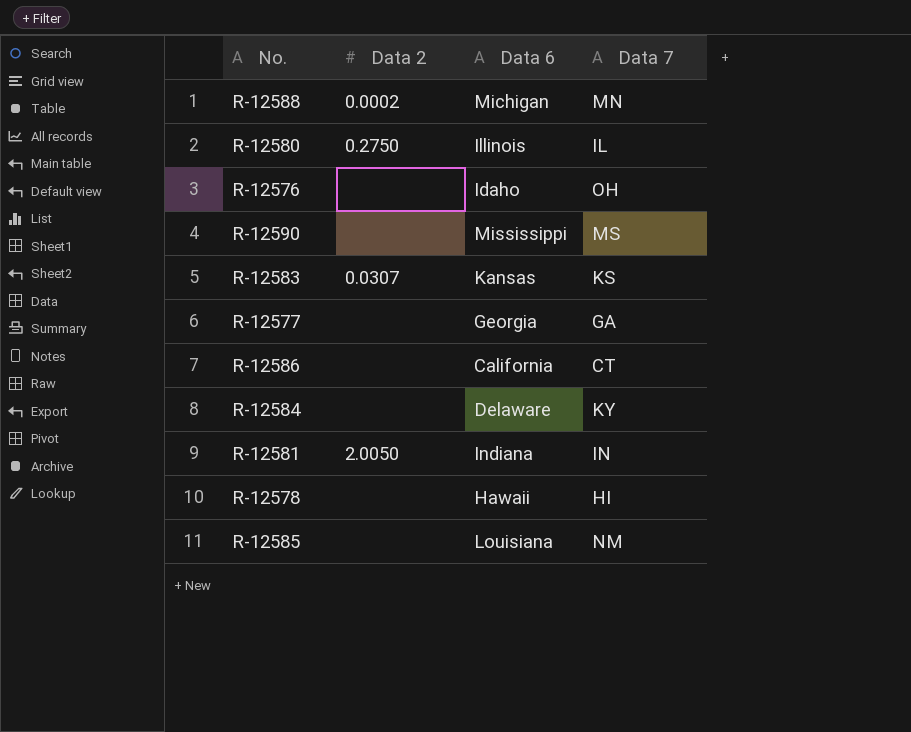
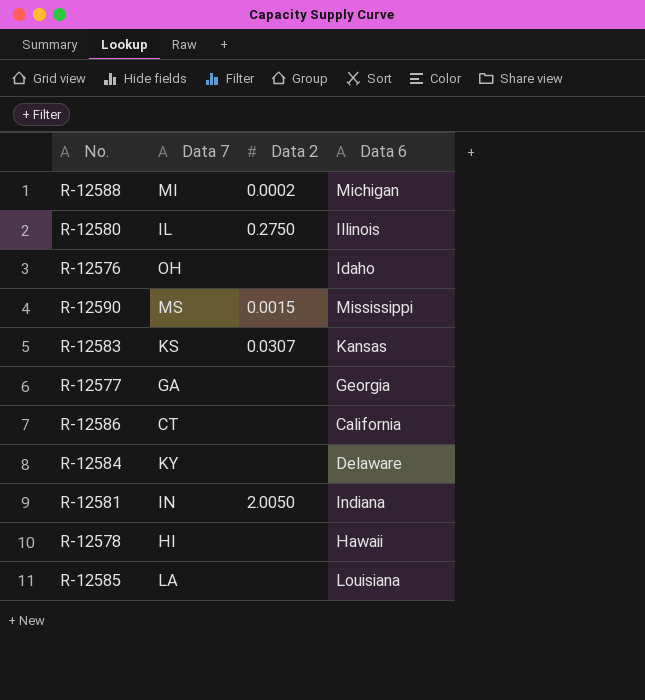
column Data 7 | position: 4 -> 2
R-12588 | Data 7: MN -> MI
R-12590 | Data 2: none -> 0.0015
R-12585 | Data 7: NM -> LA

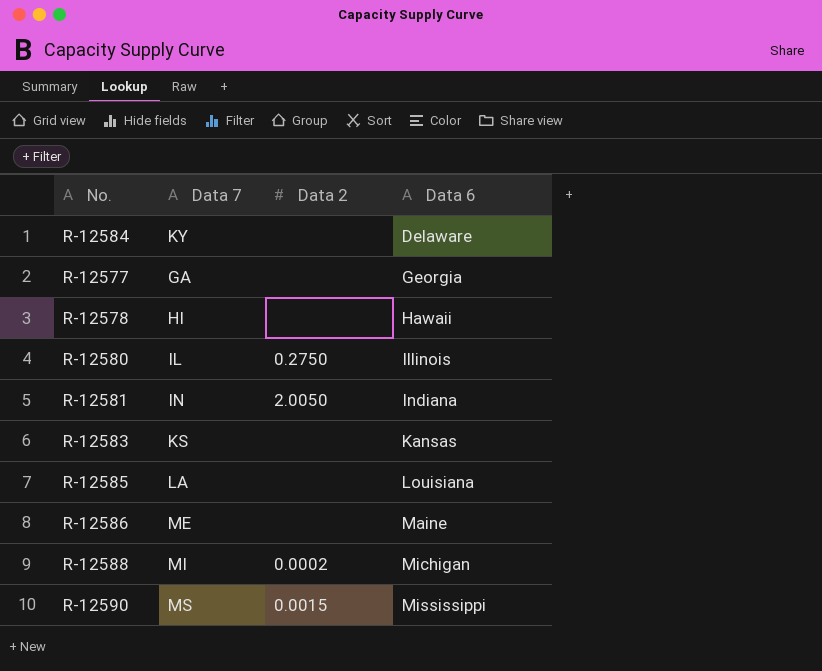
row order: none -> Data 6 ascending
row R-12576: OH | none | Idaho -> none
R-12583 | Data 2: 0.0307 -> none
R-12586 | Data 7: CT -> ME
R-12586 | Data 6: California -> Maine

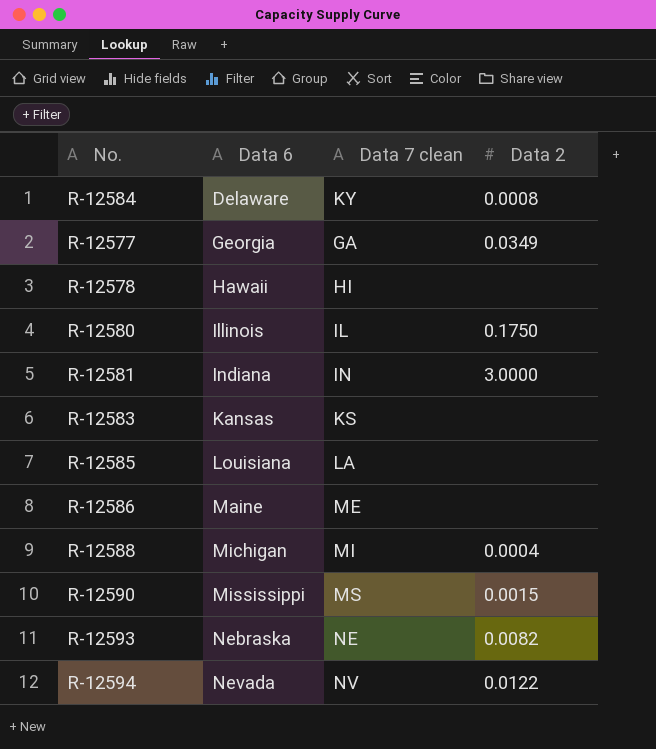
column Data 6 | position: 4 -> 2
column name: Data 7 -> Data 7 clean
R-12584 | Data 2: none -> 0.0008
R-12577 | Data 2: none -> 0.0349
R-12580 | Data 2: 0.2750 -> 0.1750
R-12581 | Data 2: 2.0050 -> 3.0000
R-12588 | Data 2: 0.0002 -> 0.0004
row R-12593: none -> Nebraska | NE | 0.0082
row R-12594: none -> Nevada | NV | 0.0122

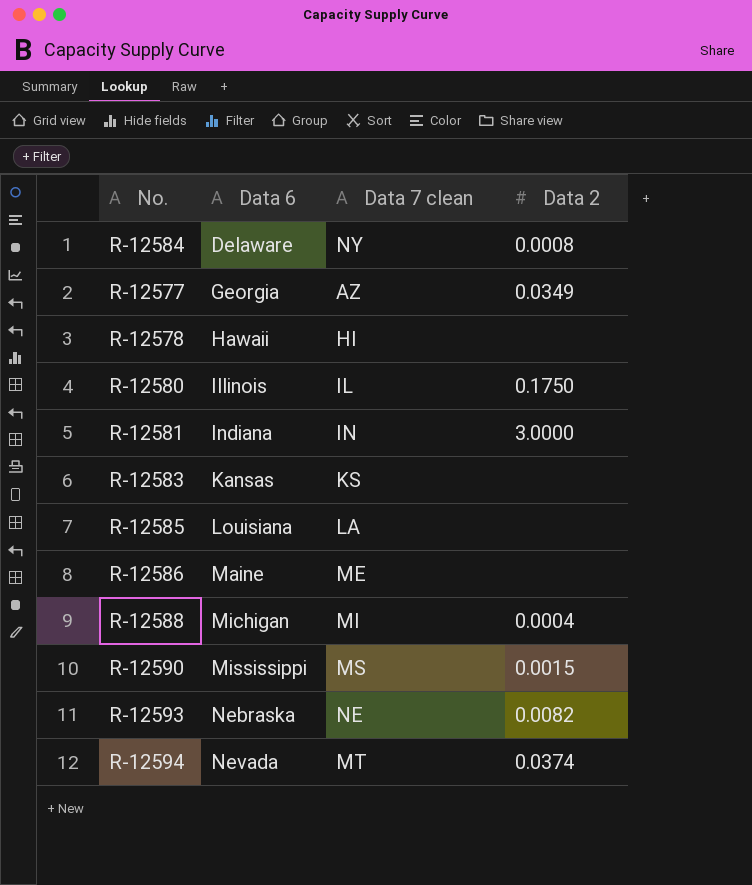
R-12584 | Data 7 clean: KY -> NY
R-12577 | Data 7 clean: GA -> AZ
R-12594 | Data 7 clean: NV -> MT
R-12594 | Data 2: 0.0122 -> 0.0374

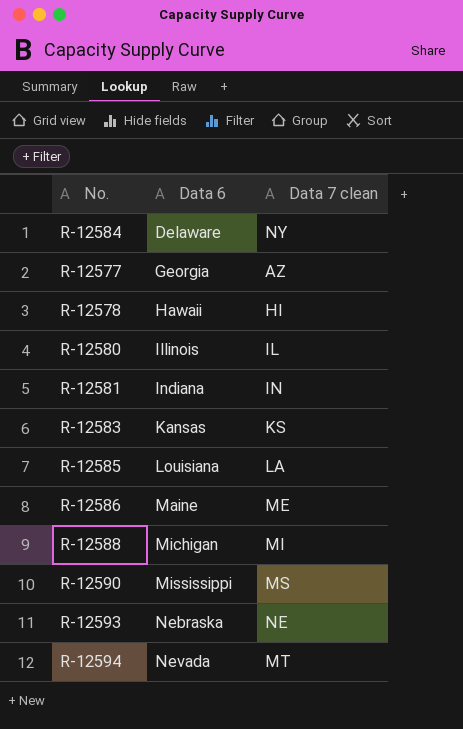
column Data 2 | position: 4 -> none

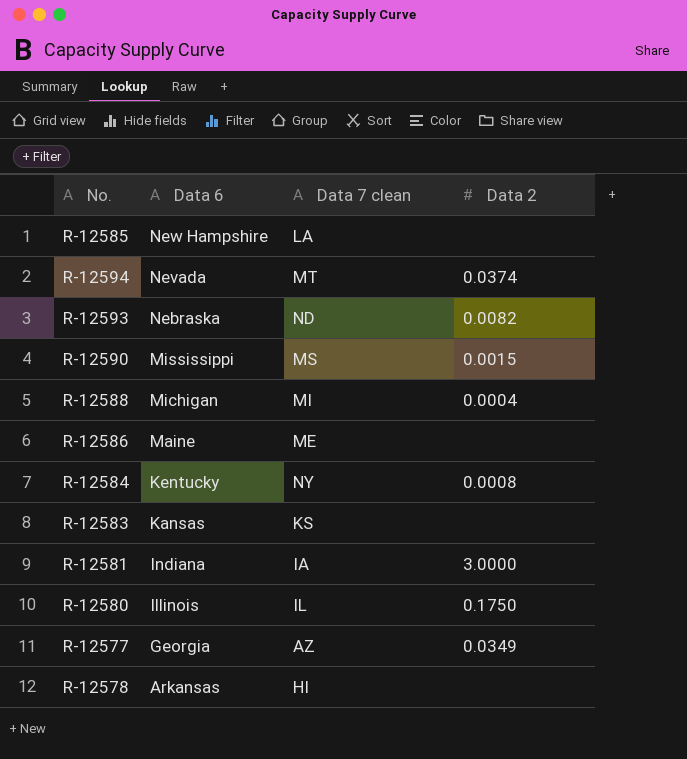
row order: Data 6 ascending -> Data 6 descending
column Data 2 | position: none -> 4
R-12585 | Data 6: Louisiana -> New Hampshire
R-12593 | Data 7 clean: NE -> ND
R-12584 | Data 6: Delaware -> Kentucky
R-12581 | Data 7 clean: IN -> IA
R-12578 | Data 6: Hawaii -> Arkansas

